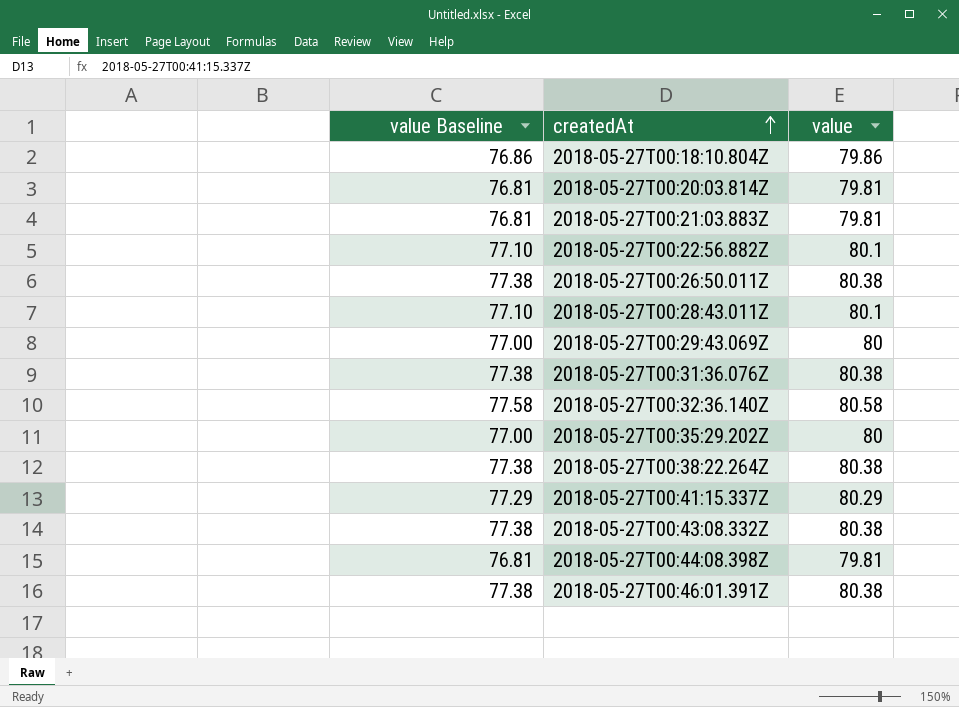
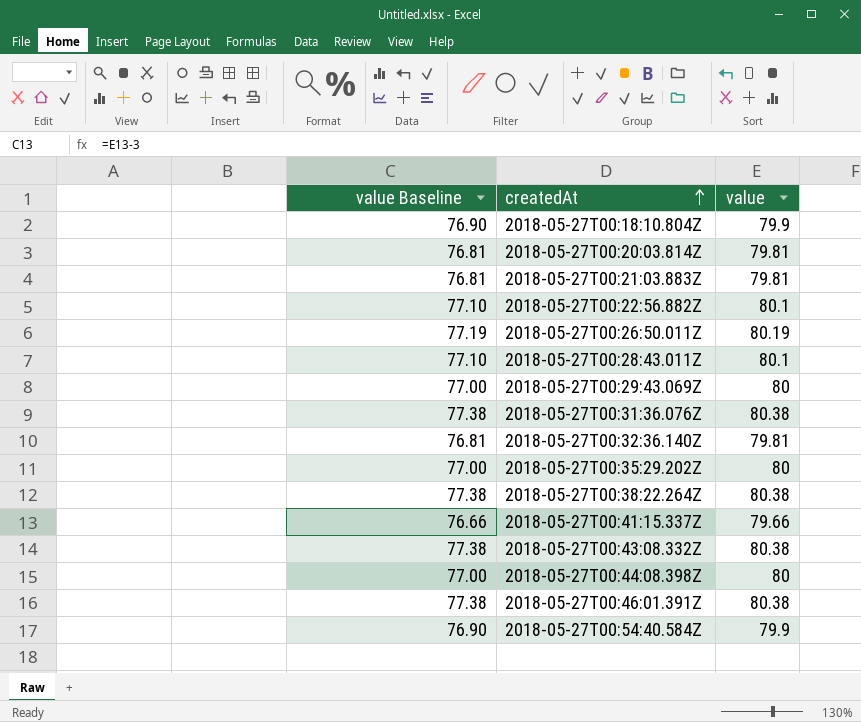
2018-05-27T00:18:10.804Z | value Baseline: 76.86 -> 76.90
2018-05-27T00:18:10.804Z | value: 79.86 -> 79.9
2018-05-27T00:26:50.011Z | value Baseline: 77.38 -> 77.19
2018-05-27T00:26:50.011Z | value: 80.38 -> 80.19
2018-05-27T00:32:36.140Z | value Baseline: 77.58 -> 76.81
2018-05-27T00:32:36.140Z | value: 80.58 -> 79.81
2018-05-27T00:41:15.337Z | value Baseline: 77.29 -> 76.66
2018-05-27T00:41:15.337Z | value: 80.29 -> 79.66
2018-05-27T00:44:08.398Z | value Baseline: 76.81 -> 77.00
2018-05-27T00:44:08.398Z | value: 79.81 -> 80
row 2018-05-27T00:54:40.584Z: none -> 76.90 | 79.9

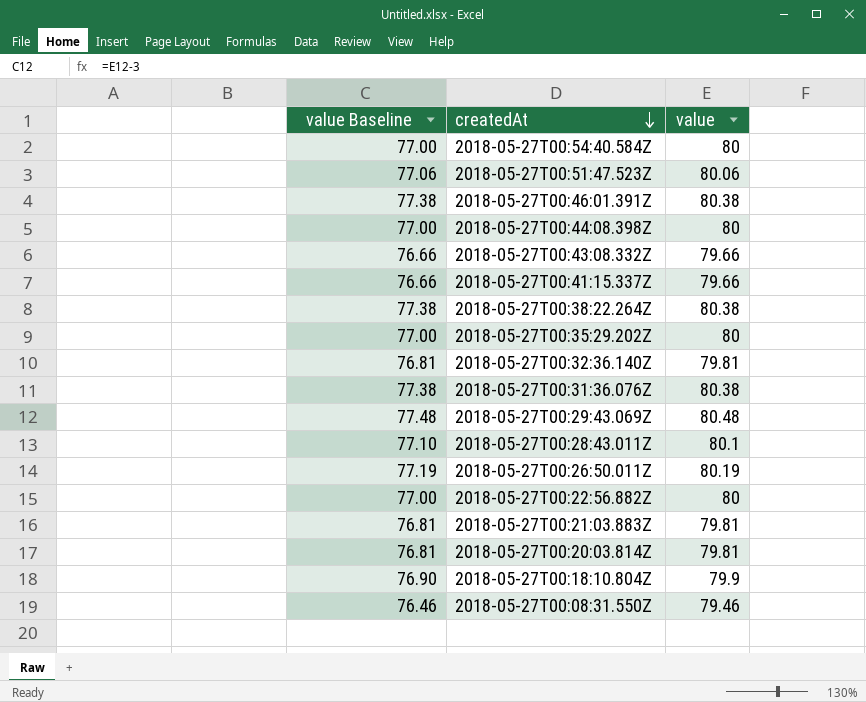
row order: createdAt ascending -> createdAt descending
2018-05-27T00:54:40.584Z | value Baseline: 76.90 -> 77.00
2018-05-27T00:54:40.584Z | value: 79.9 -> 80
row 2018-05-27T00:51:47.523Z: none -> 77.06 | 80.06
2018-05-27T00:43:08.332Z | value Baseline: 77.38 -> 76.66
2018-05-27T00:43:08.332Z | value: 80.38 -> 79.66
2018-05-27T00:29:43.069Z | value Baseline: 77.00 -> 77.48
2018-05-27T00:29:43.069Z | value: 80 -> 80.48
2018-05-27T00:22:56.882Z | value Baseline: 77.10 -> 77.00
2018-05-27T00:22:56.882Z | value: 80.1 -> 80
row 2018-05-27T00:08:31.550Z: none -> 76.46 | 79.46

